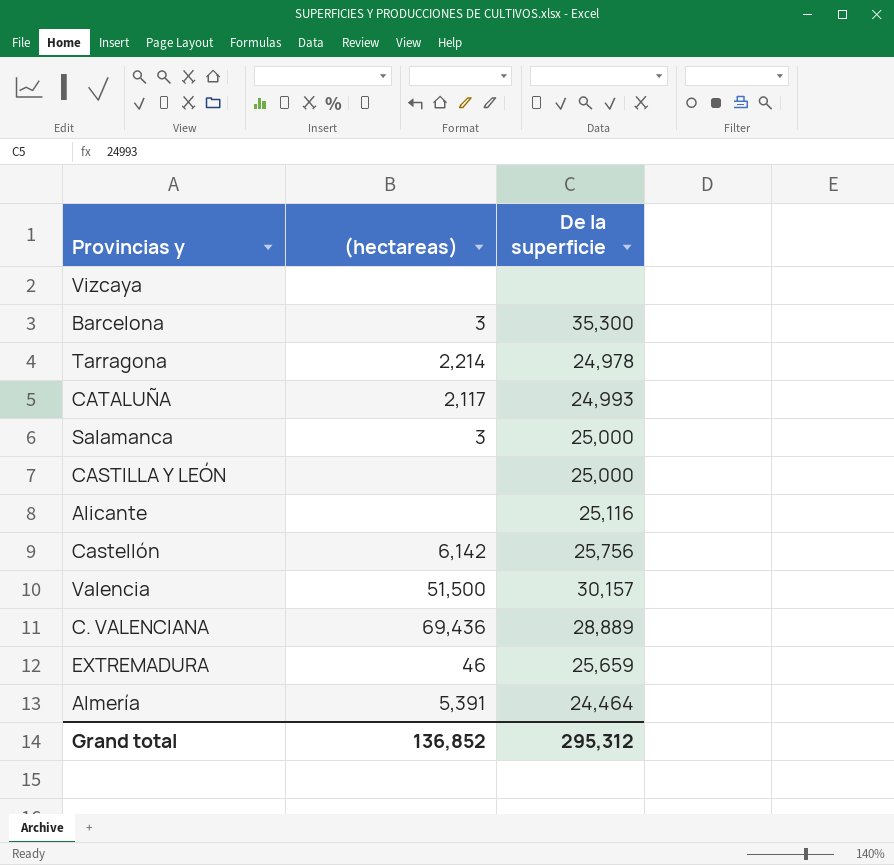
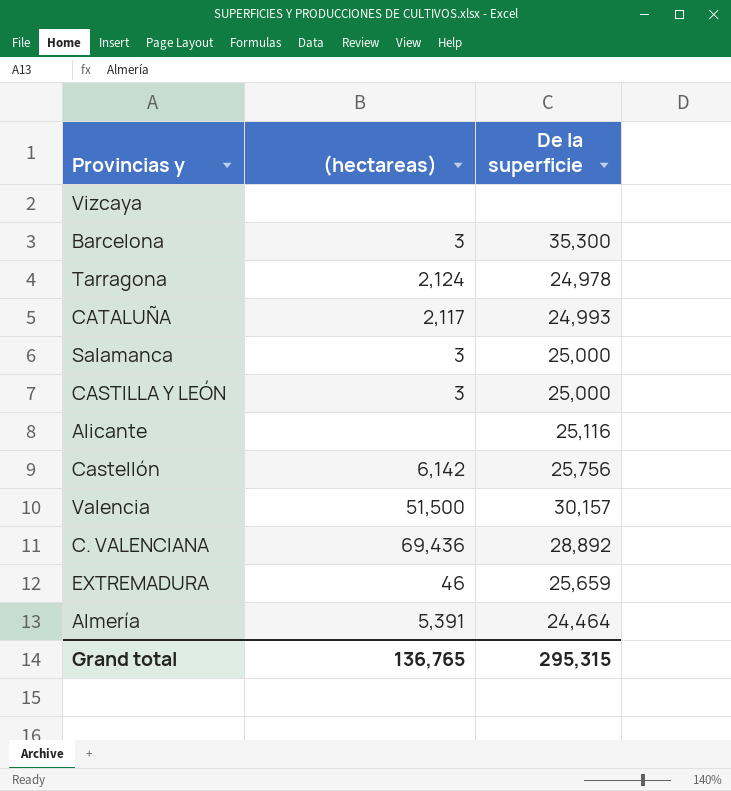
Tarragona | (hectareas): 2,214 -> 2,124
CASTILLA Y LEÓN | (hectareas): none -> 3
C. VALENCIANA | De la superficie: 28,889 -> 28,892
Grand total | (hectareas): 136,852 -> 136,765
Grand total | De la superficie: 295,312 -> 295,315

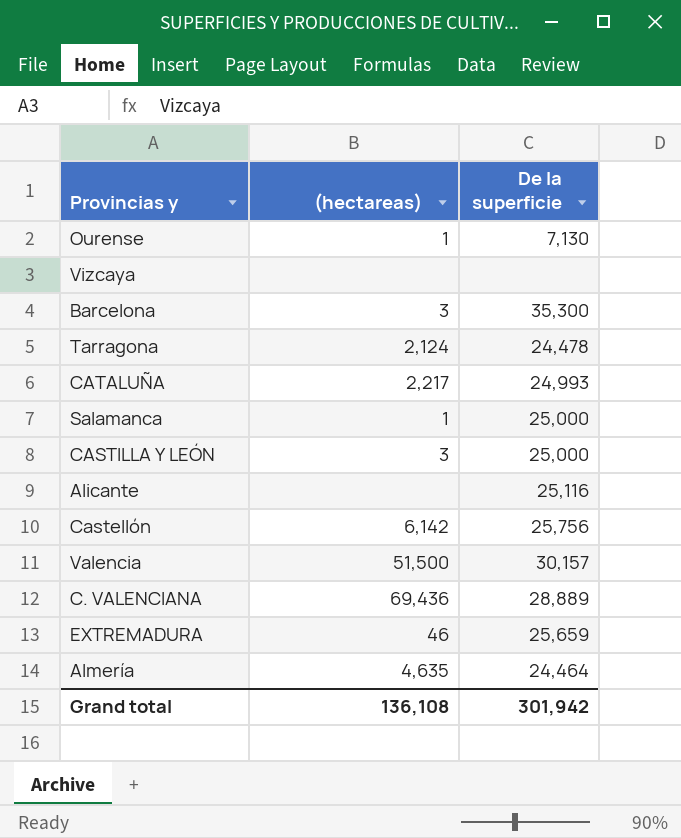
row Ourense: none -> 1 | 7,130
Tarragona | De la superficie: 24,978 -> 24,478
CATALUÑA | (hectareas): 2,117 -> 2,217
Salamanca | (hectareas): 3 -> 1
C. VALENCIANA | De la superficie: 28,892 -> 28,889
Almería | (hectareas): 5,391 -> 4,635
Grand total | (hectareas): 136,765 -> 136,108
Grand total | De la superficie: 295,315 -> 301,942

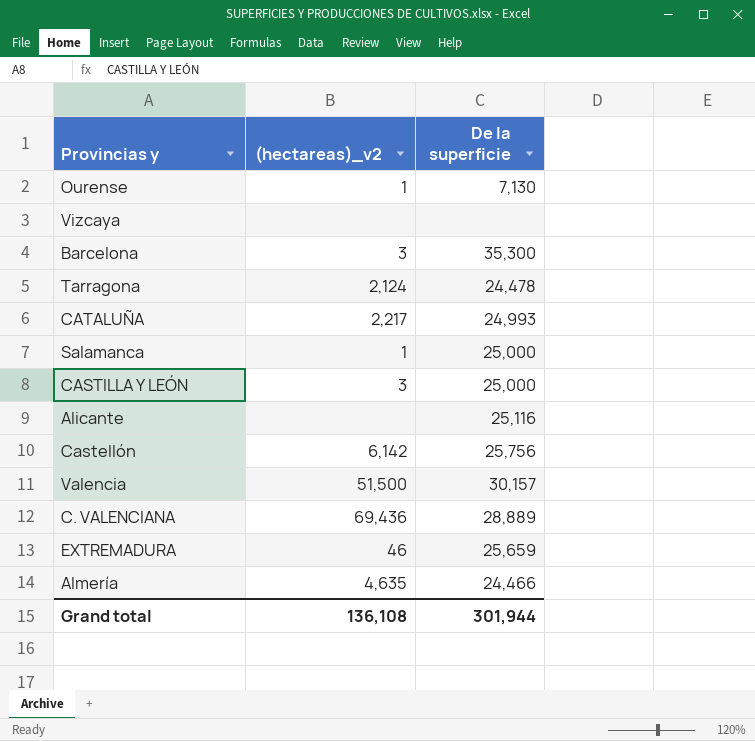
column name: (hectareas) -> (hectareas)_v2
Almería | De la superficie: 24,464 -> 24,466
Grand total | De la superficie: 301,942 -> 301,944

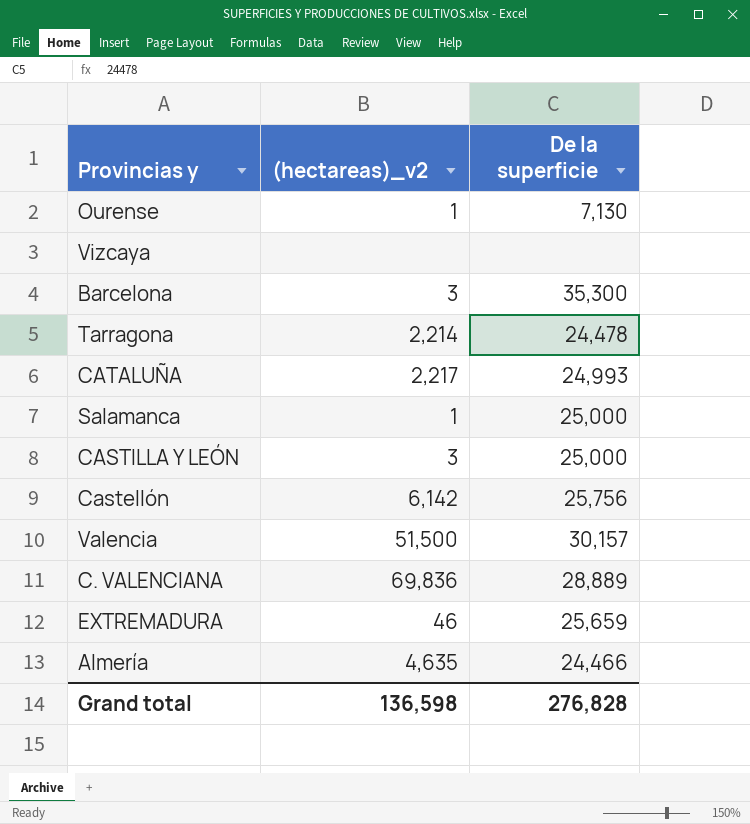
row Alicante: none | 25,116 -> none
Tarragona | (hectareas)_v2: 2,124 -> 2,214
C. VALENCIANA | (hectareas)_v2: 69,436 -> 69,836
Grand total | (hectareas)_v2: 136,108 -> 136,598
Grand total | De la superficie: 301,944 -> 276,828

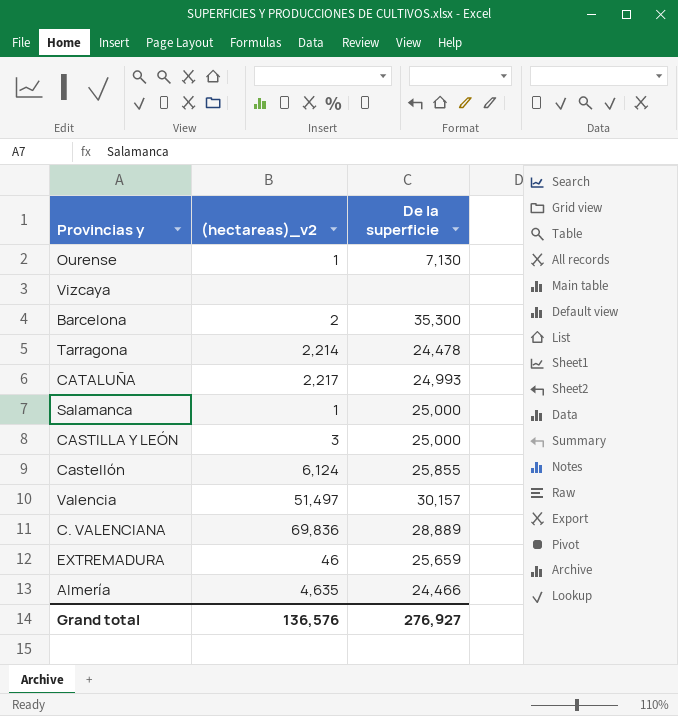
Barcelona | (hectareas)_v2: 3 -> 2
Castellón | (hectareas)_v2: 6,142 -> 6,124
Castellón | De la superficie: 25,756 -> 25,855
Valencia | (hectareas)_v2: 51,500 -> 51,497
Grand total | (hectareas)_v2: 136,598 -> 136,576
Grand total | De la superficie: 276,828 -> 276,927

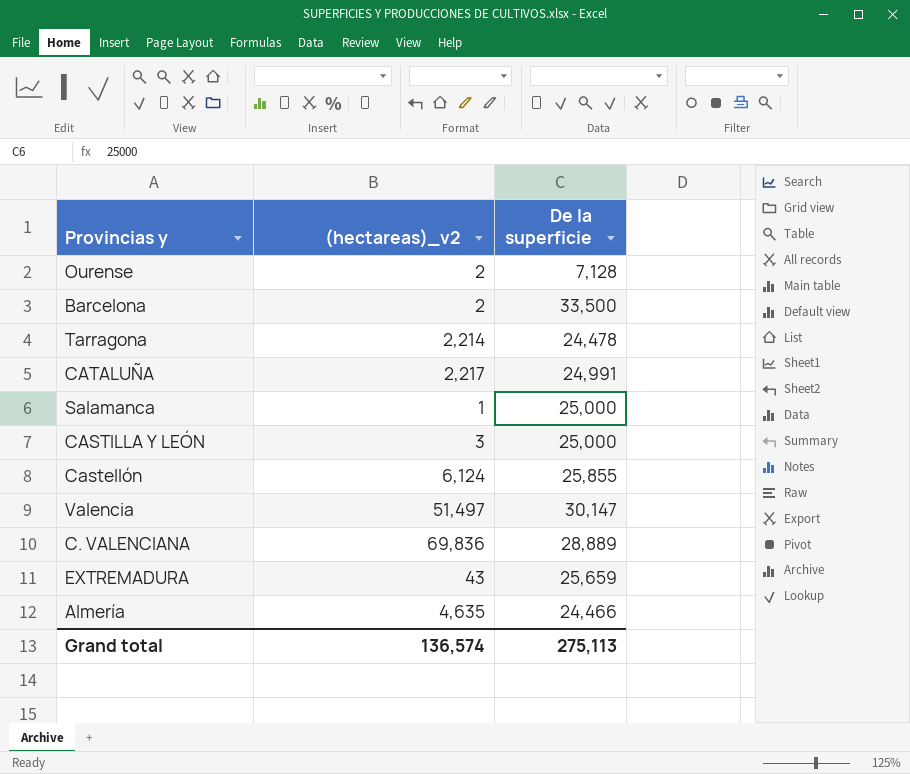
row Vizcaya: none | none -> none
Ourense | (hectareas)_v2: 1 -> 2
Ourense | De la superficie: 7,130 -> 7,128
Barcelona | De la superficie: 35,300 -> 33,500
CATALUÑA | De la superficie: 24,993 -> 24,991
Valencia | De la superficie: 30,157 -> 30,147
EXTREMADURA | (hectareas)_v2: 46 -> 43
Grand total | (hectareas)_v2: 136,576 -> 136,574
Grand total | De la superficie: 276,927 -> 275,113

